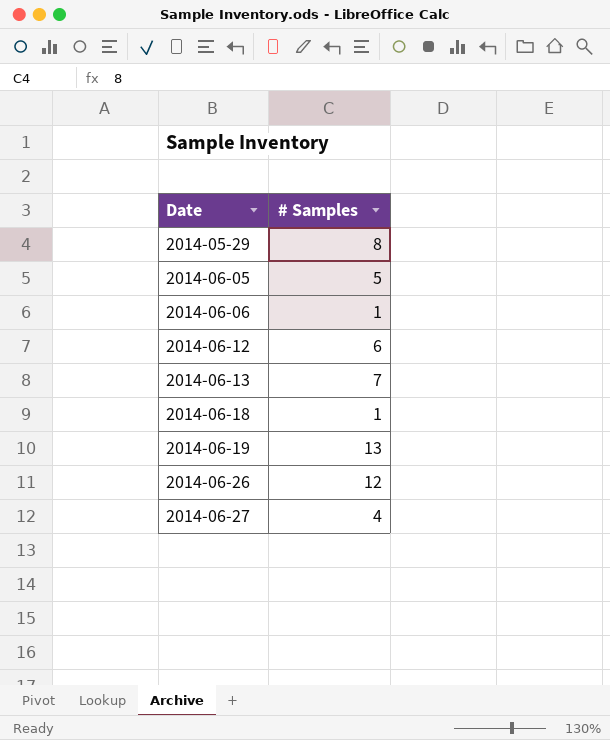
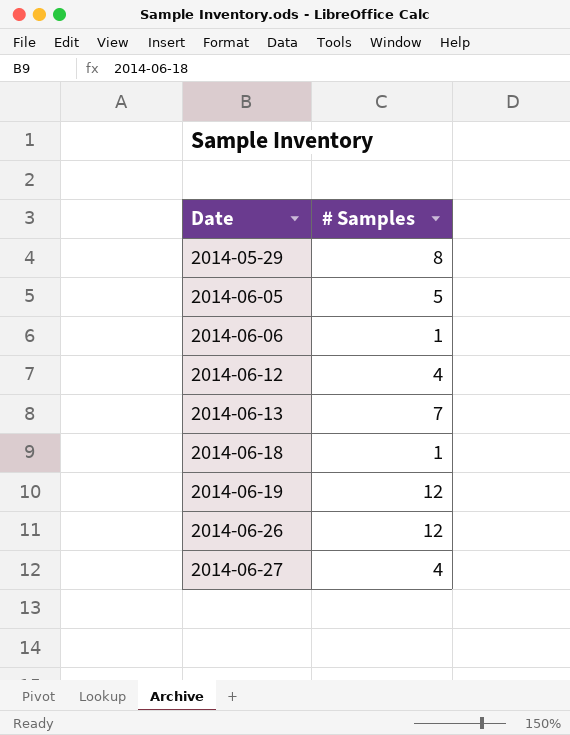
2014-06-12 | # Samples: 6 -> 4
2014-06-19 | # Samples: 13 -> 12

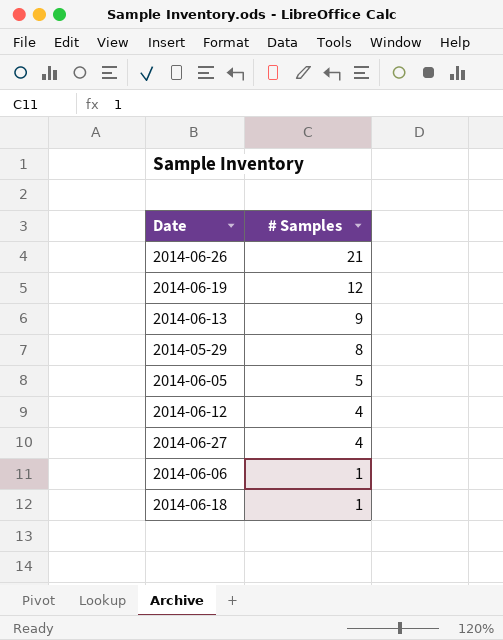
row order: Date ascending -> # Samples descending
2014-06-26 | # Samples: 12 -> 21
2014-06-13 | # Samples: 7 -> 9

